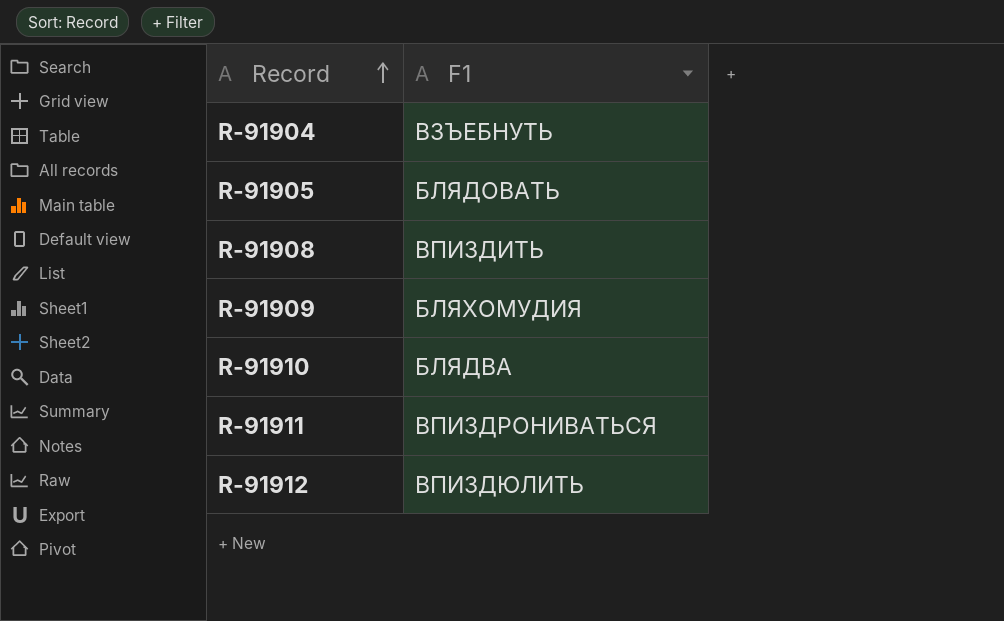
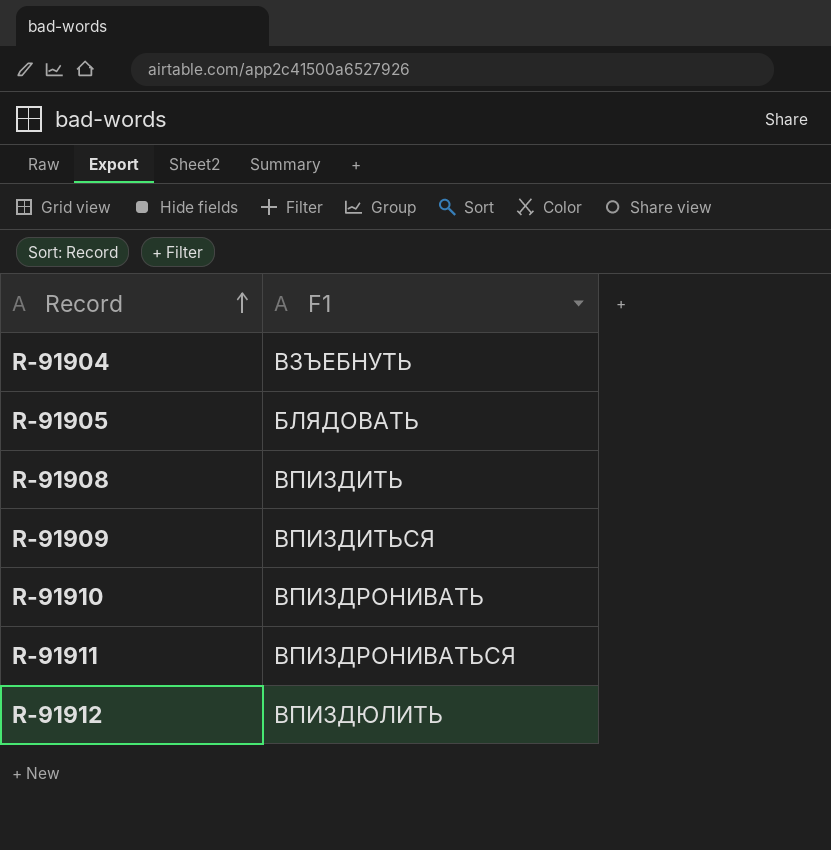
R-91909 | F1: БЛЯХОМУДИЯ -> ВПИЗДИТЬСЯ
R-91910 | F1: БЛЯДВА -> ВПИЗДРОНИВАТЬ

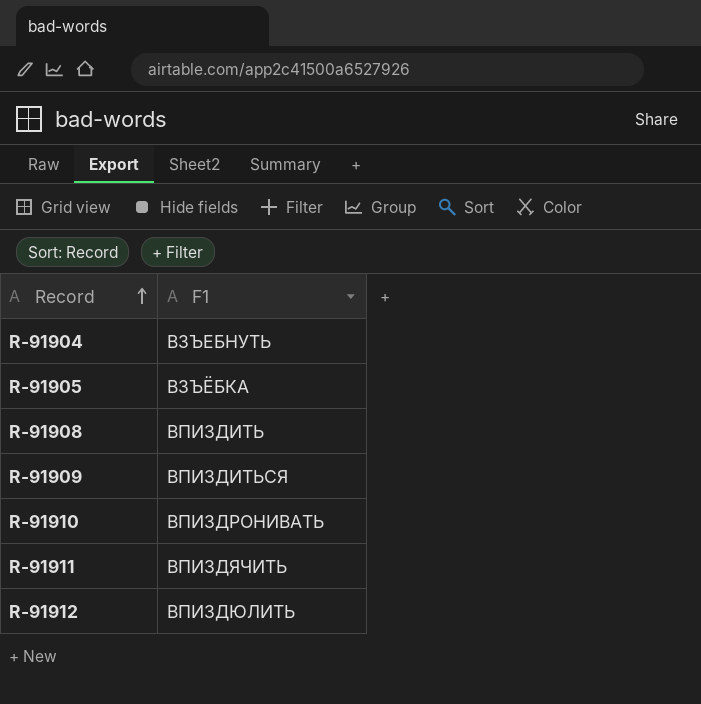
R-91905 | F1: БЛЯДОВАТЬ -> ВЗЪЁБКА
R-91911 | F1: ВПИЗДРОНИВАТЬСЯ -> ВПИЗДЯЧИТЬ

